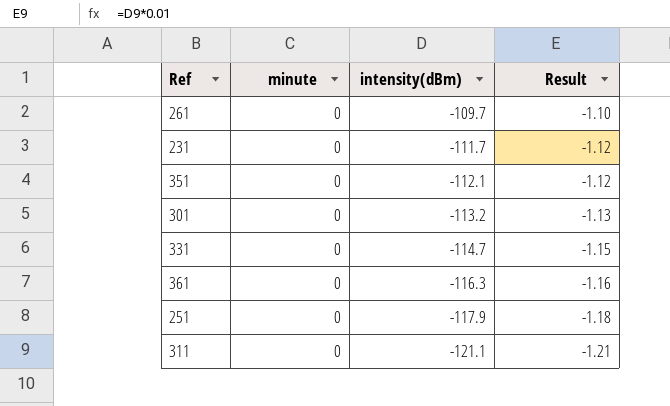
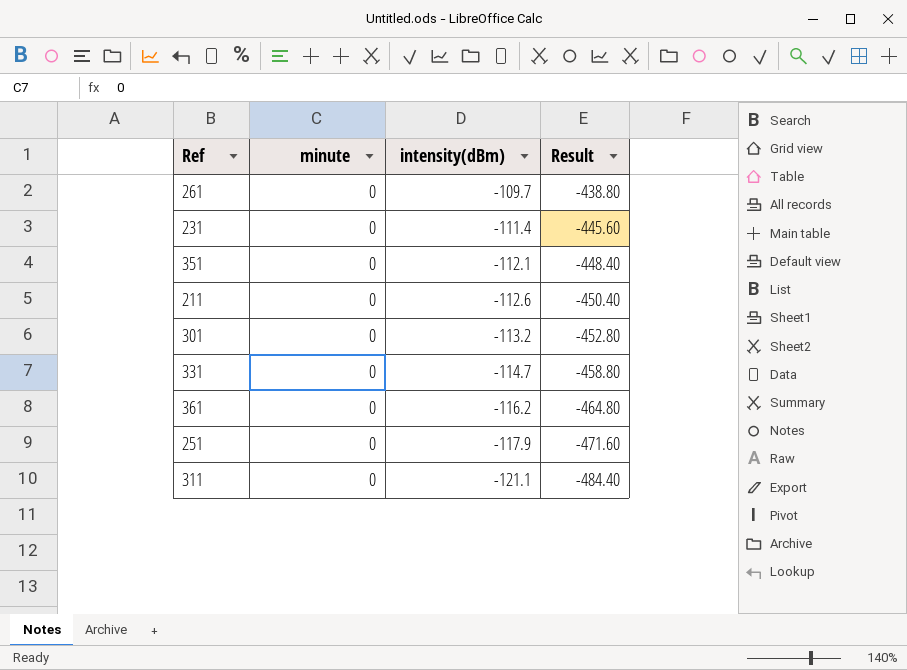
column Result | formula: [intensity(dBm)] * 0.01 -> [intensity(dBm)] * 4
231 | intensity(dBm): -111.7 -> -111.4
row 211: none -> 0 | -112.6 | -450.40
361 | intensity(dBm): -116.3 -> -116.2

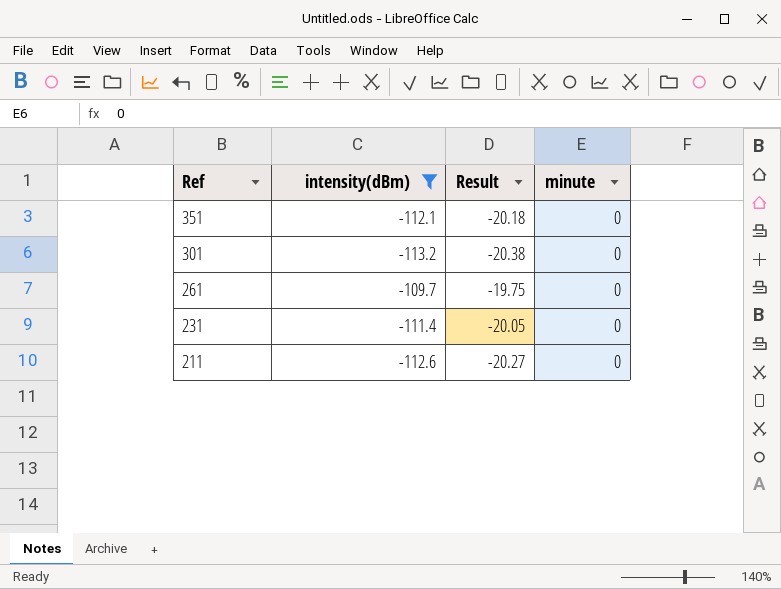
filter: none -> intensity(dBm) >= -113.2
row order: intensity(dBm) descending -> Ref descending
column Result | formula: [intensity(dBm)] * 4 -> [intensity(dBm)] * 0.18
column minute | position: 2 -> 4

